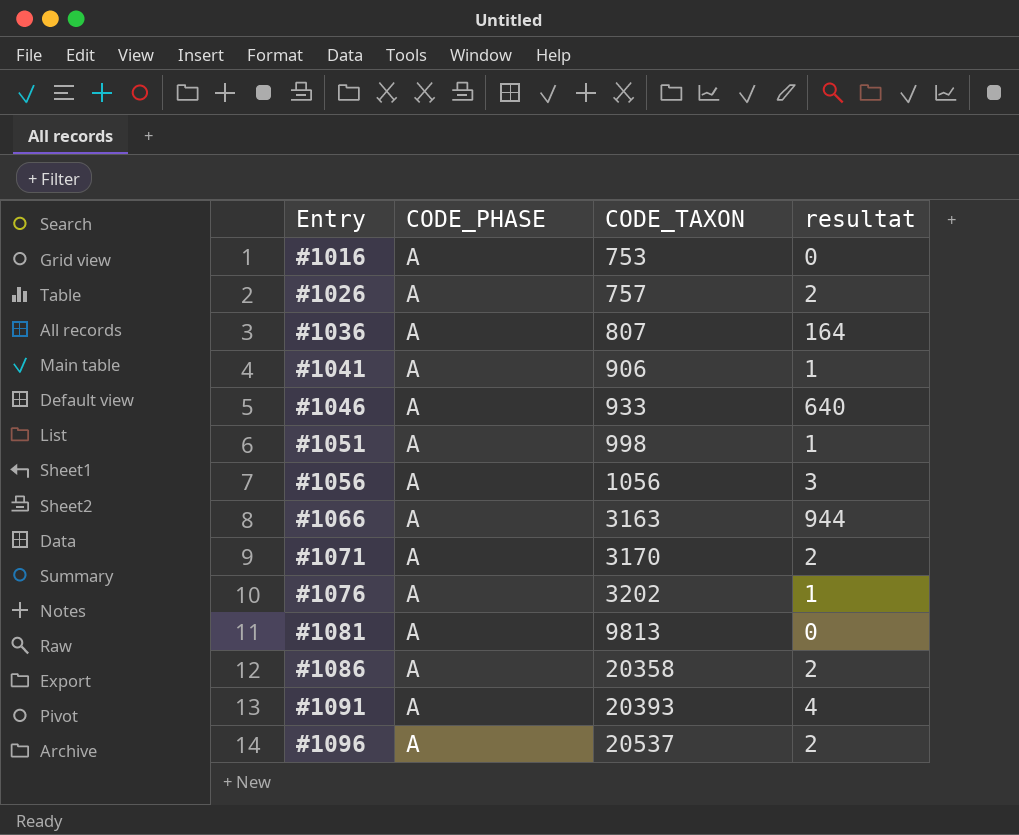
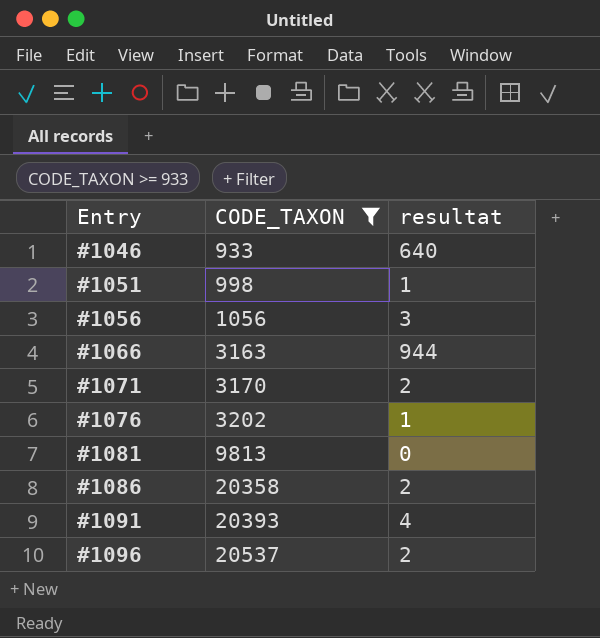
filter: none -> CODE_TAXON >= 933
column CODE_PHASE | position: 2 -> none

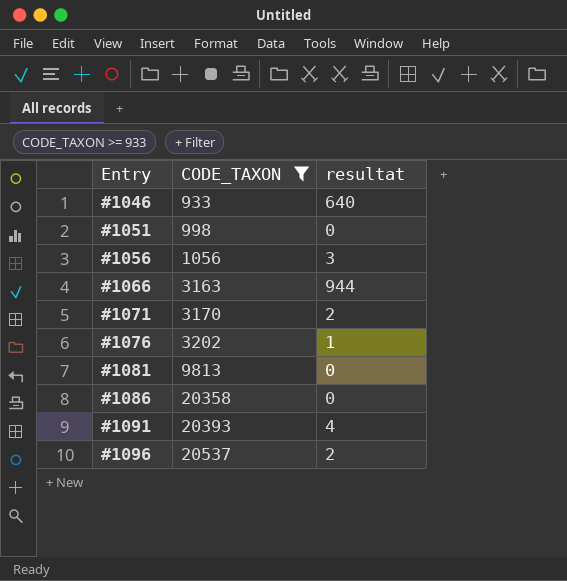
#1051 | resultat: 1 -> 0
#1086 | resultat: 2 -> 0

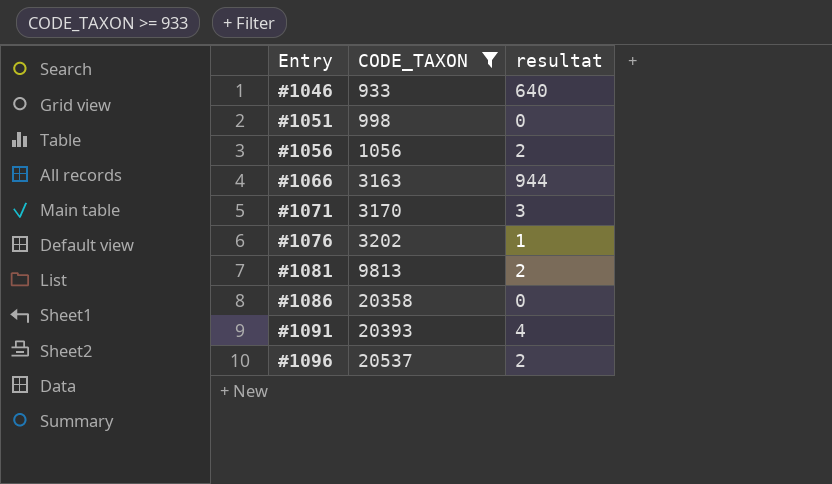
#1056 | resultat: 3 -> 2
#1071 | resultat: 2 -> 3
#1081 | resultat: 0 -> 2

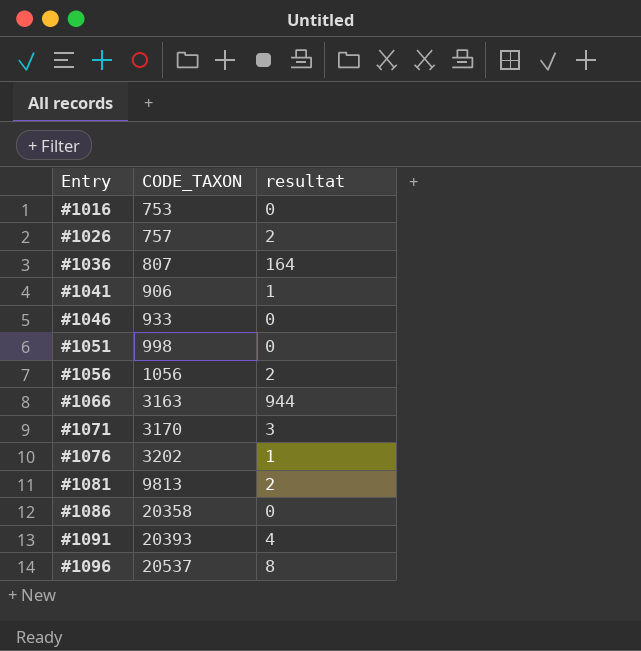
filter: CODE_TAXON >= 933 -> none
#1046 | resultat: 640 -> 0
#1096 | resultat: 2 -> 8

